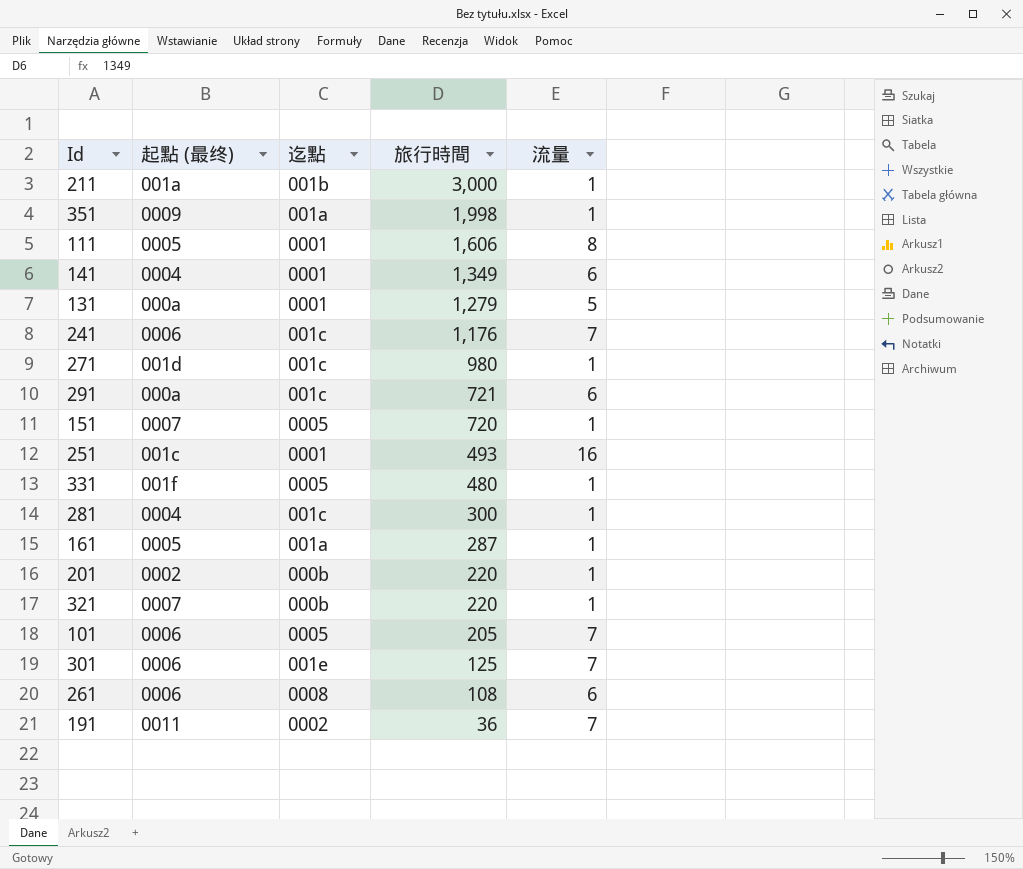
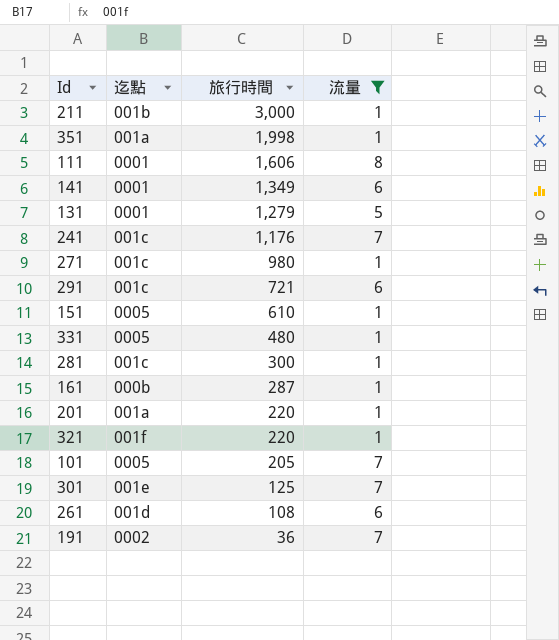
filter: none -> 流量 != 16
column 起點 (最终) | position: 2 -> none
151 | 旅行時間: 720 -> 610
161 | 迄點: 001a -> 000b
201 | 迄點: 000b -> 001a
321 | 迄點: 000b -> 001f
261 | 迄點: 0008 -> 001d

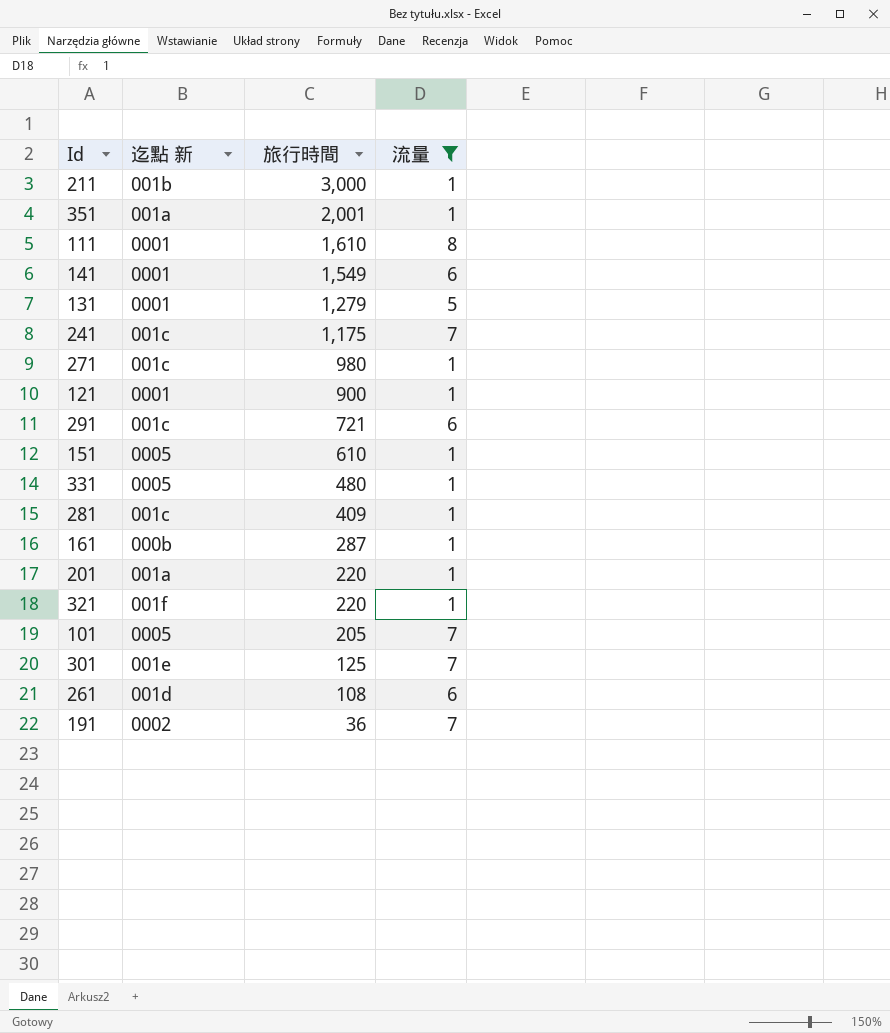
column name: 迄點 -> 迄點 新
351 | 旅行時間: 1,998 -> 2,001
111 | 旅行時間: 1,606 -> 1,610
141 | 旅行時間: 1,349 -> 1,549
241 | 旅行時間: 1,176 -> 1,175
row 121: none -> 0001 | 900 | 1
281 | 旅行時間: 300 -> 409

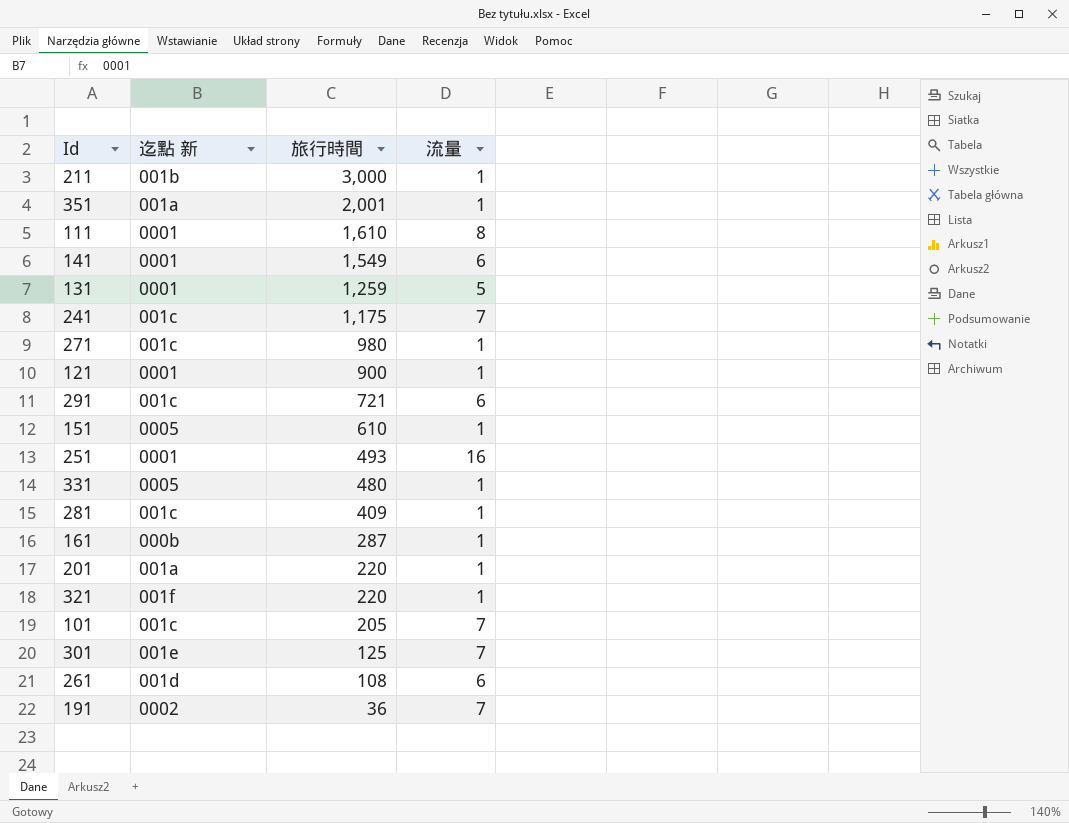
filter: 流量 != 16 -> none
131 | 旅行時間: 1,279 -> 1,259
101 | 迄點 新: 0005 -> 001c

